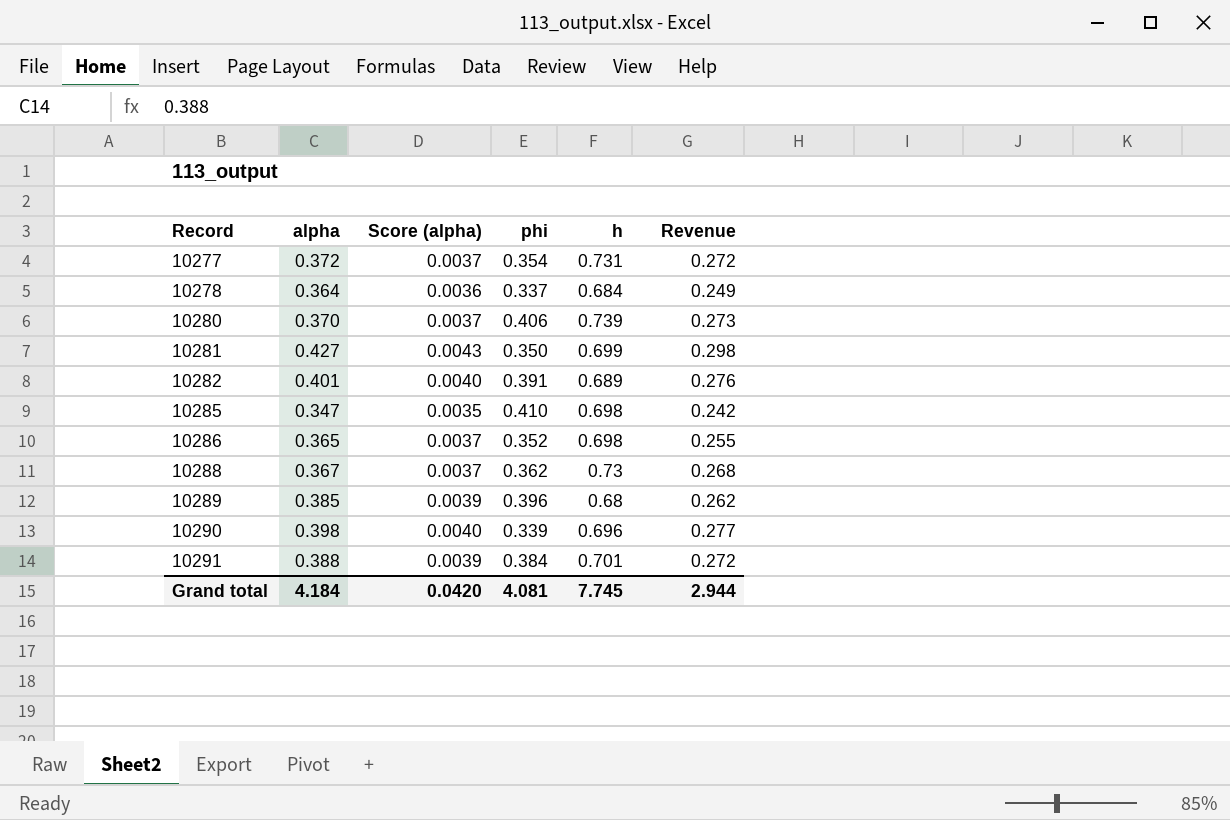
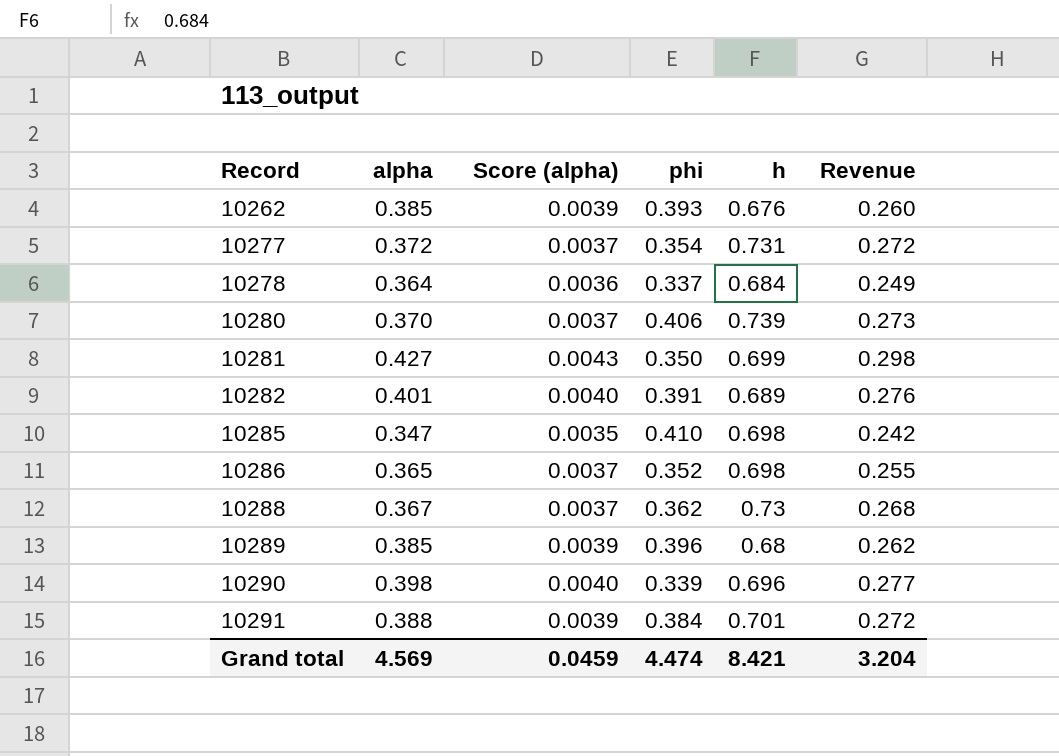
row 10262: none -> 0.385 | 0.0039 | 0.393 | 0.676 | 0.260
Grand total | alpha: 4.184 -> 4.569
Grand total | Score (alpha): 0.0420 -> 0.0459
Grand total | phi: 4.081 -> 4.474
Grand total | h: 7.745 -> 8.421
Grand total | Revenue: 2.944 -> 3.204

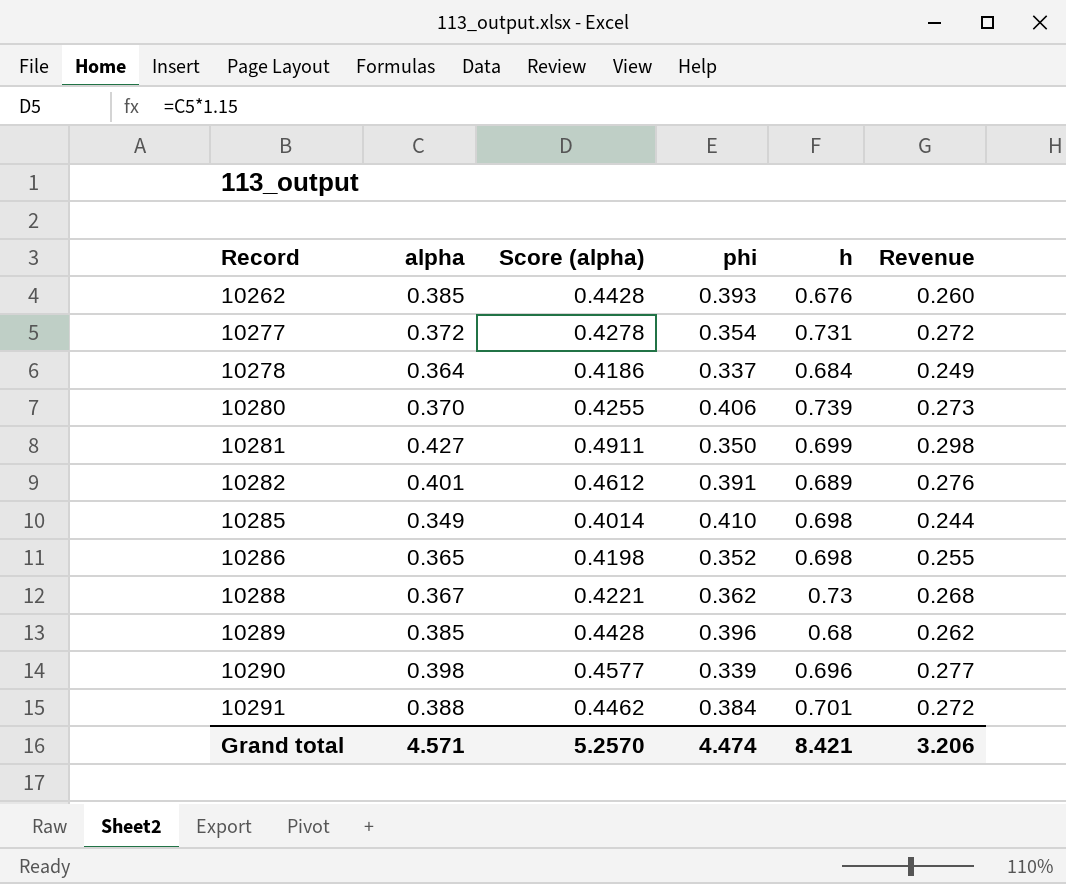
column Score (alpha) | formula: [alpha] * 0.01 -> [alpha] * 1.15
10285 | alpha: 0.347 -> 0.349
10285 | Revenue: 0.242 -> 0.244
Grand total | alpha: 4.569 -> 4.571
Grand total | Score (alpha): 0.0459 -> 5.2570
Grand total | Revenue: 3.204 -> 3.206

